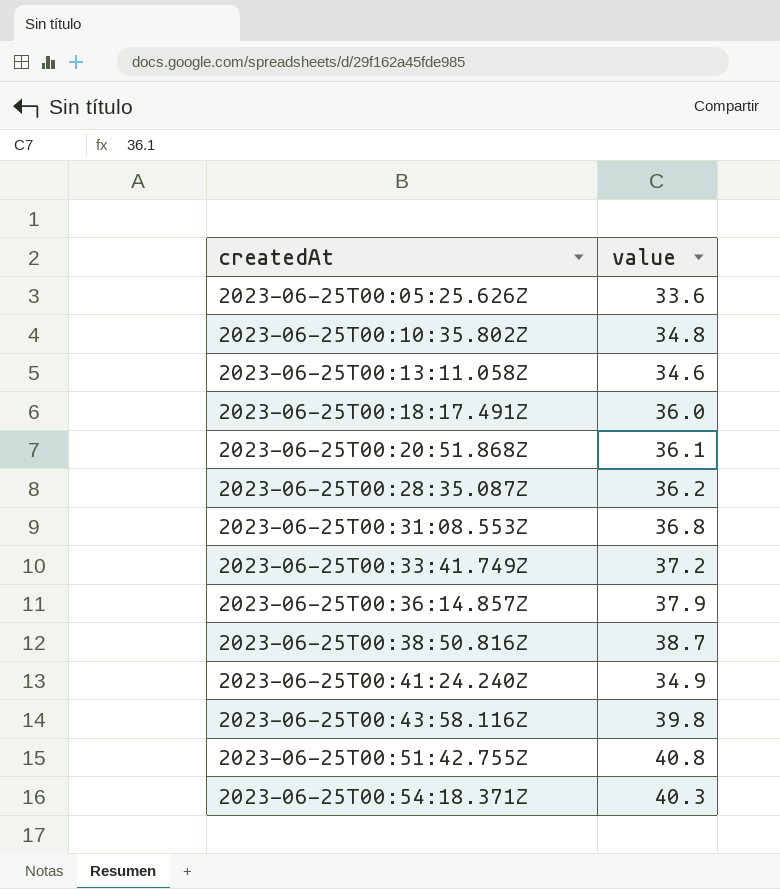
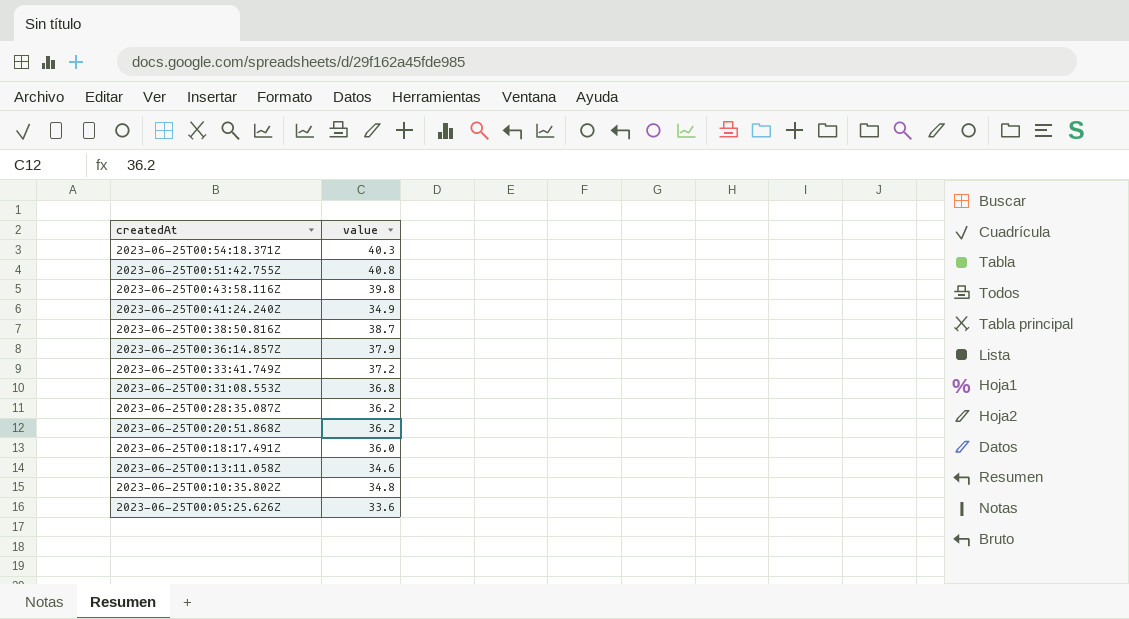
row order: createdAt ascending -> createdAt descending
2023-06-25T00:20:51.868Z | value: 36.1 -> 36.2

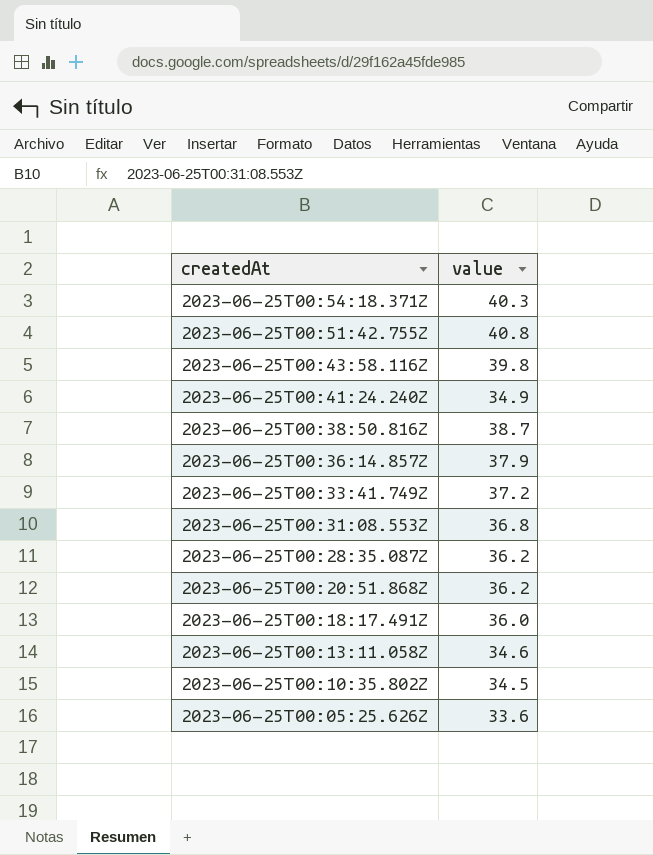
2023-06-25T00:10:35.802Z | value: 34.8 -> 34.5

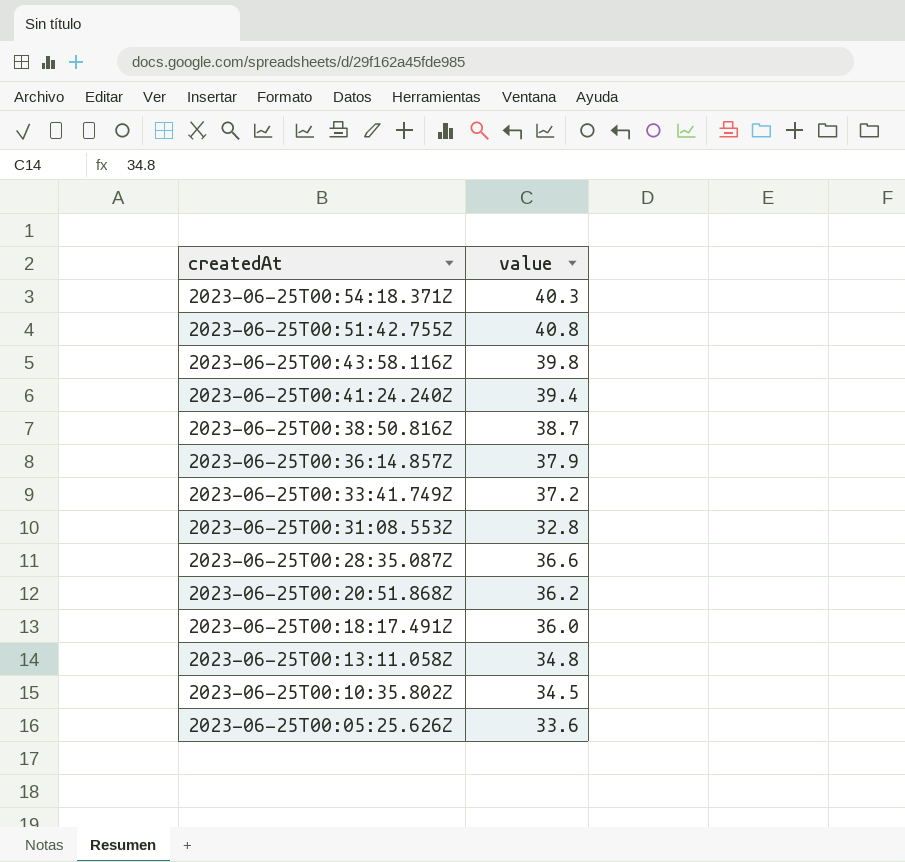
2023-06-25T00:41:24.240Z | value: 34.9 -> 39.4
2023-06-25T00:31:08.553Z | value: 36.8 -> 32.8
2023-06-25T00:28:35.087Z | value: 36.2 -> 36.6
2023-06-25T00:13:11.058Z | value: 34.6 -> 34.8

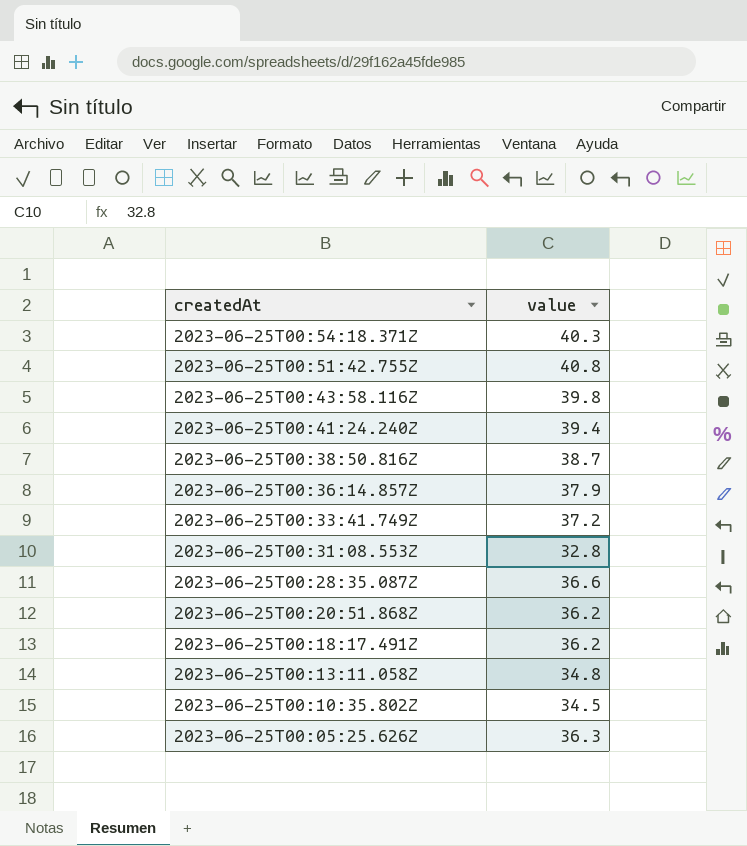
2023-06-25T00:18:17.491Z | value: 36.0 -> 36.2
2023-06-25T00:05:25.626Z | value: 33.6 -> 36.3

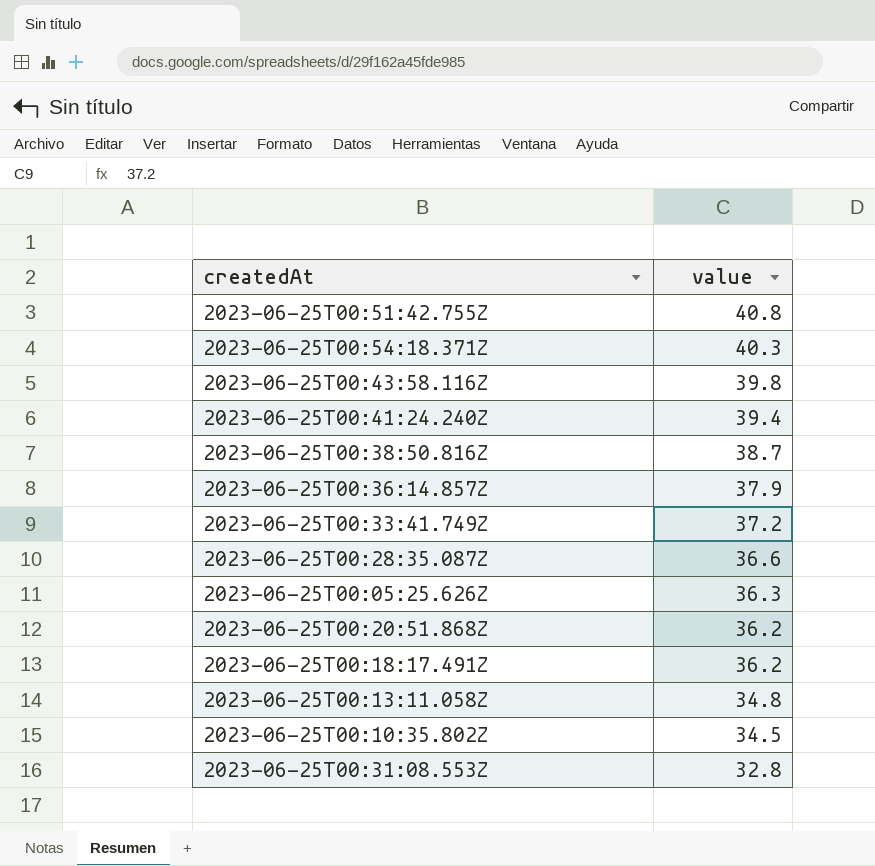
row order: createdAt descending -> value descending

